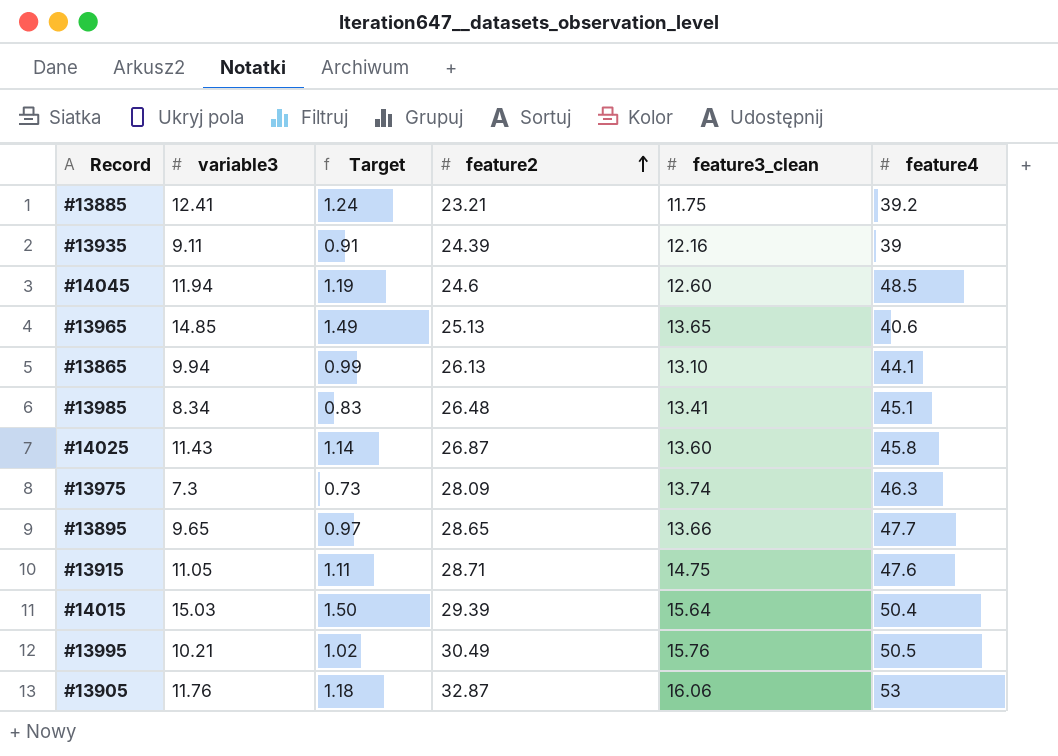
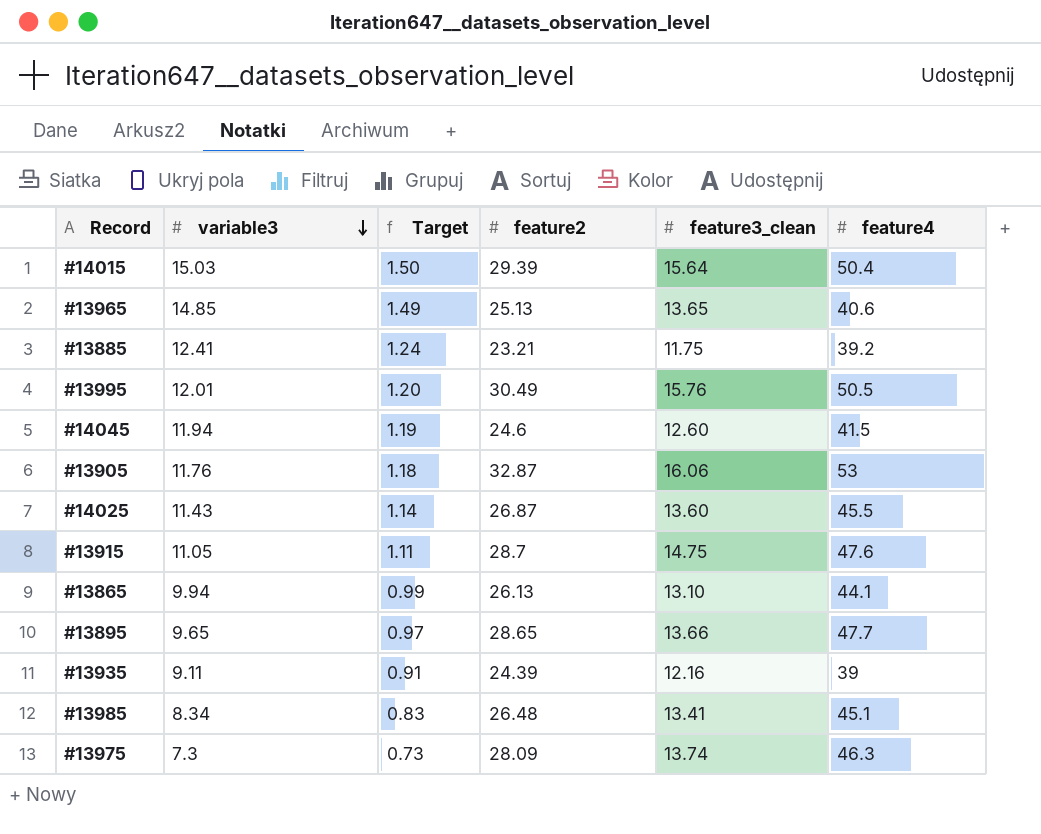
row order: feature2 ascending -> variable3 descending
#13995 | variable3: 10.21 -> 12.01
#13995 | Target: 1.02 -> 1.20
#14045 | feature4: 48.5 -> 41.5
#14025 | feature4: 45.8 -> 45.5
#13915 | feature2: 28.71 -> 28.7

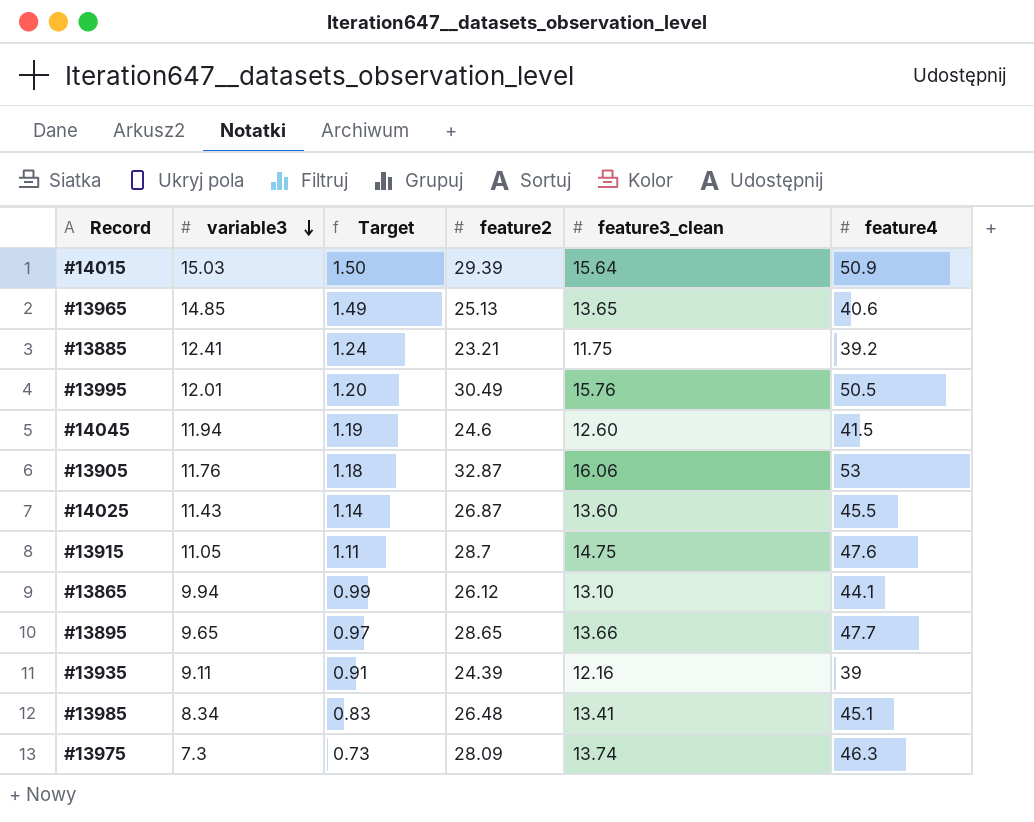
#14015 | feature4: 50.4 -> 50.9
#13865 | feature2: 26.13 -> 26.12

